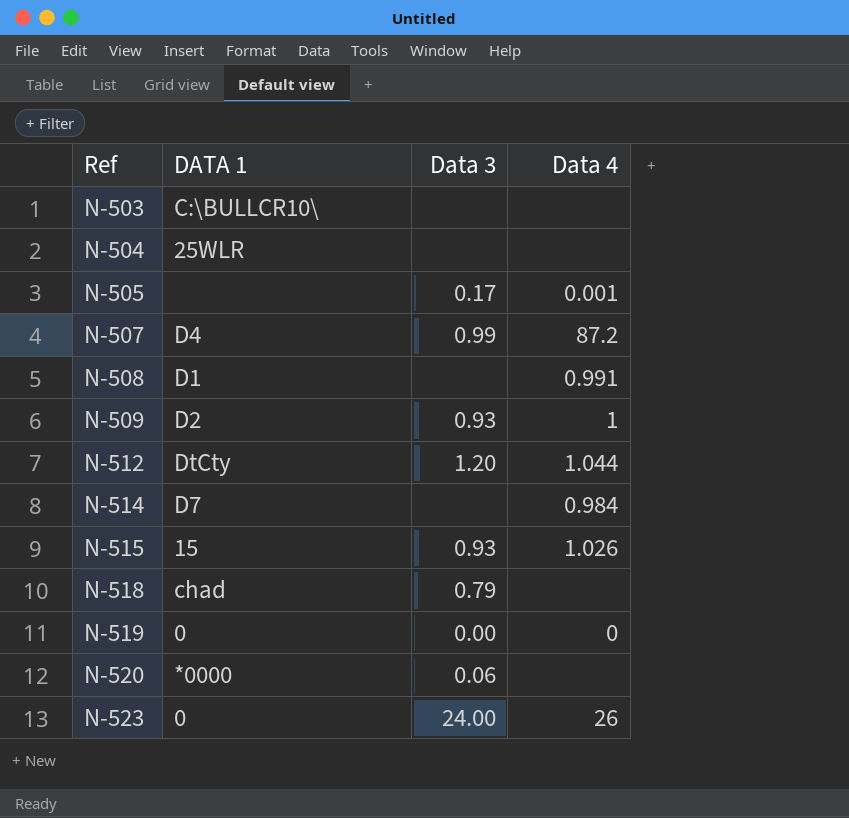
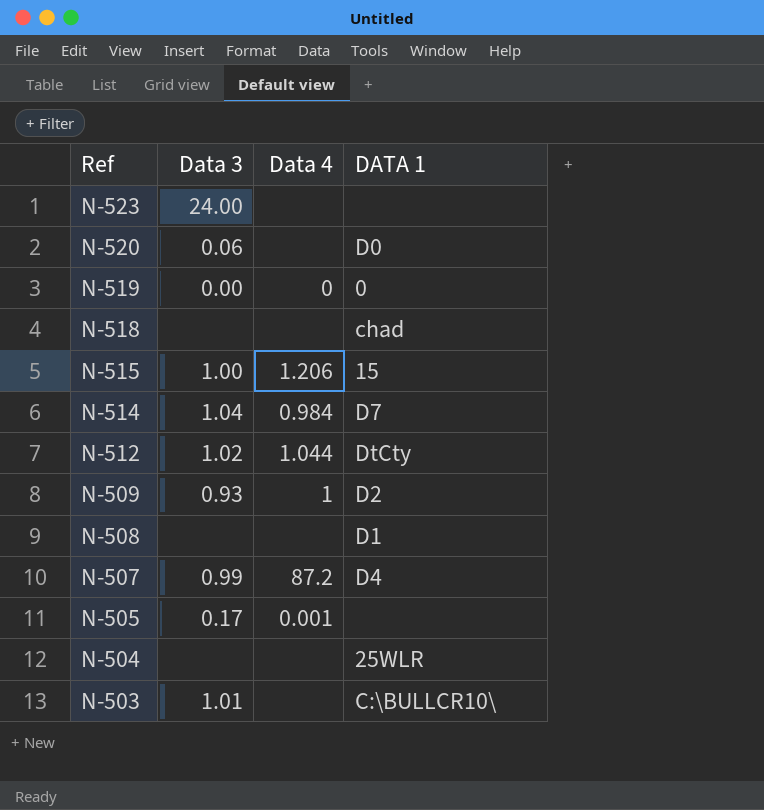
row order: Ref ascending -> Ref descending
column DATA 1 | position: 2 -> 4
N-523 | Data 4: 26 -> none
N-523 | DATA 1: 0 -> none
N-520 | DATA 1: *0000 -> D0
N-518 | Data 3: 0.79 -> none
N-515 | Data 3: 0.93 -> 1.00
N-515 | Data 4: 1.026 -> 1.206
N-514 | Data 3: none -> 1.04
N-512 | Data 3: 1.20 -> 1.02
N-508 | Data 4: 0.991 -> none
N-503 | Data 3: none -> 1.01

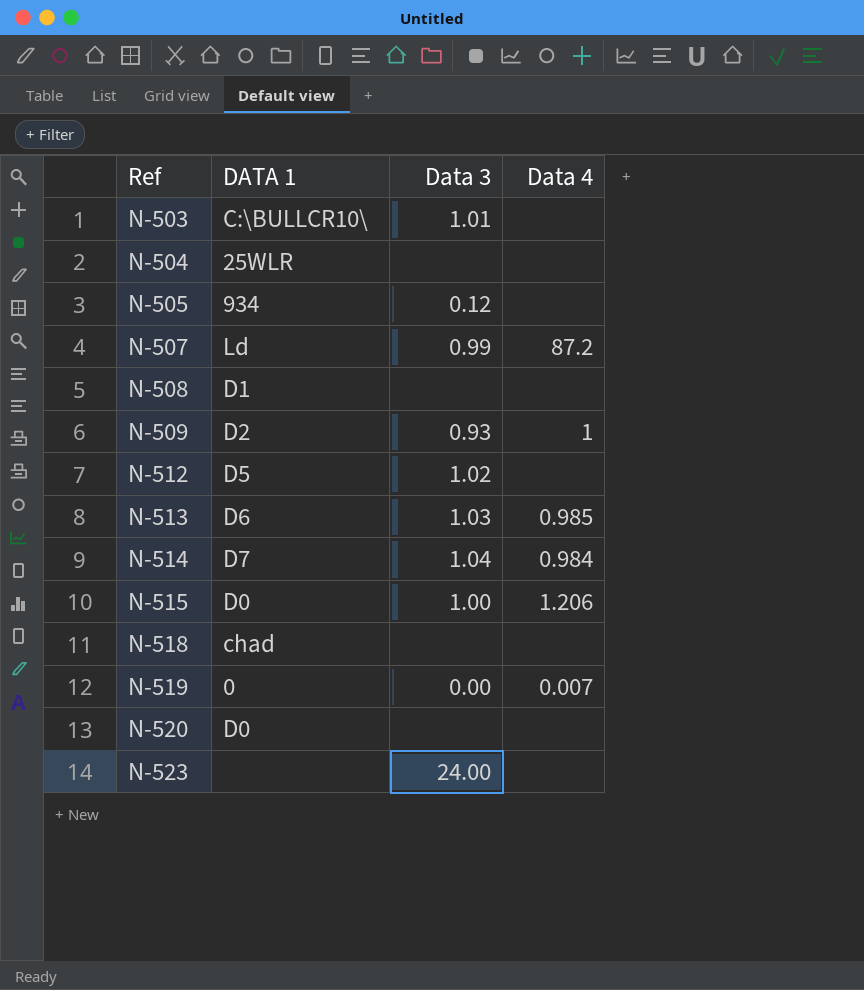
row order: Ref descending -> Ref ascending
column DATA 1 | position: 4 -> 2
N-505 | DATA 1: none -> 934
N-505 | Data 3: 0.17 -> 0.12
N-505 | Data 4: 0.001 -> none
N-507 | DATA 1: D4 -> Ld
N-512 | DATA 1: DtCty -> D5
N-512 | Data 4: 1.044 -> none
row N-513: none -> D6 | 1.03 | 0.985
N-515 | DATA 1: 15 -> D0
N-519 | Data 4: 0 -> 0.007
N-520 | Data 3: 0.06 -> none

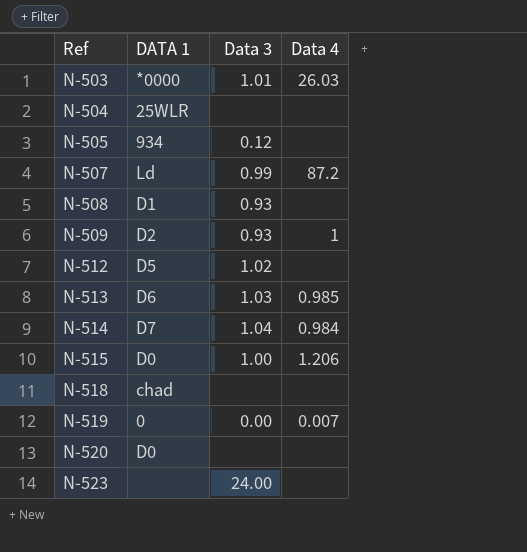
N-503 | DATA 1: C:\BULLCR10\ -> *0000
N-503 | Data 4: none -> 26.03
N-508 | Data 3: none -> 0.93

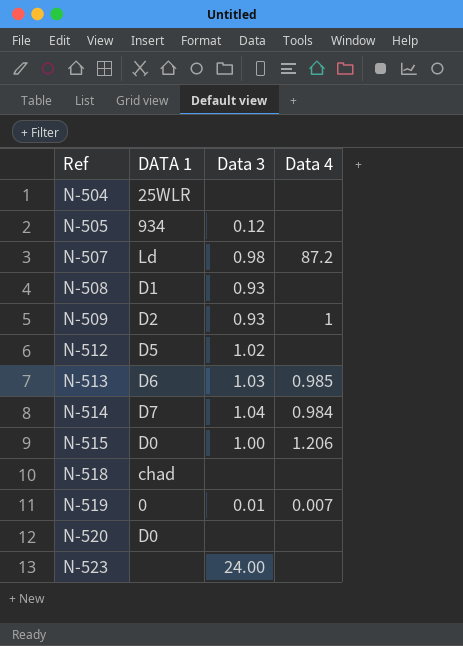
row N-503: *0000 | 1.01 | 26.03 -> none
N-507 | Data 3: 0.99 -> 0.98
N-519 | Data 3: 0.00 -> 0.01

